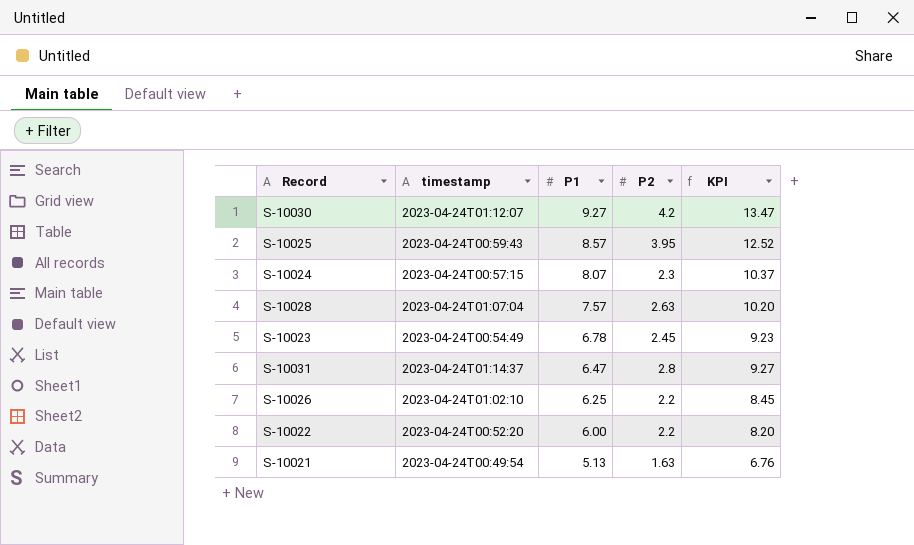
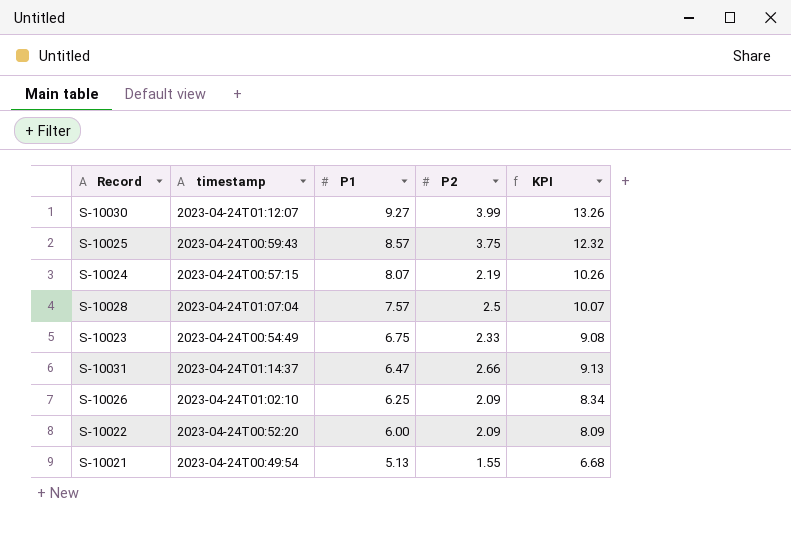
S-10030 | P2: 4.2 -> 3.99
S-10030 | KPI: 13.47 -> 13.26
S-10025 | P2: 3.95 -> 3.75
S-10025 | KPI: 12.52 -> 12.32
S-10024 | P2: 2.3 -> 2.19
S-10024 | KPI: 10.37 -> 10.26
S-10028 | P2: 2.63 -> 2.5
S-10028 | KPI: 10.20 -> 10.07
S-10023 | P1: 6.78 -> 6.75
S-10023 | P2: 2.45 -> 2.33
S-10023 | KPI: 9.23 -> 9.08
S-10031 | P2: 2.8 -> 2.66
S-10031 | KPI: 9.27 -> 9.13
S-10026 | P2: 2.2 -> 2.09
S-10026 | KPI: 8.45 -> 8.34
S-10022 | P2: 2.2 -> 2.09
S-10022 | KPI: 8.20 -> 8.09
S-10021 | P2: 1.63 -> 1.55
S-10021 | KPI: 6.76 -> 6.68

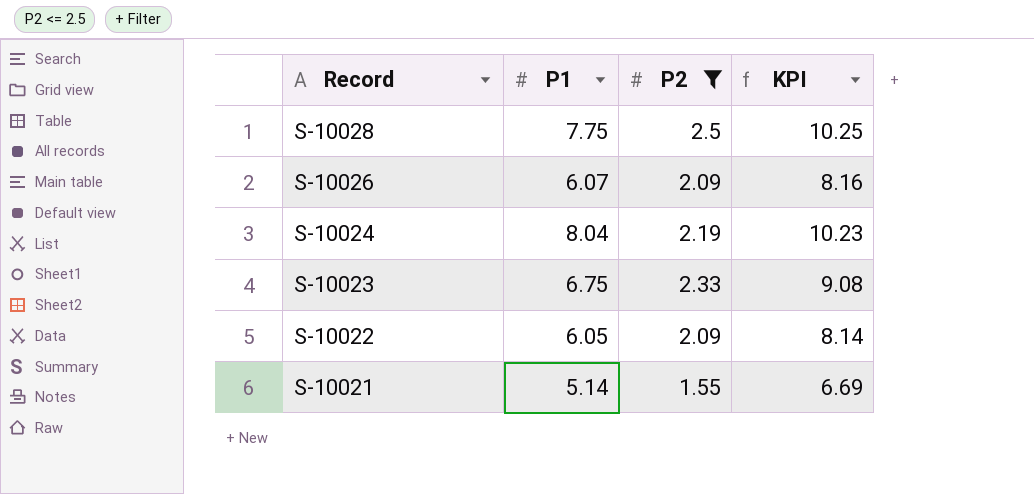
filter: none -> P2 <= 2.5
row order: P1 descending -> Record descending
column timestamp | position: 2 -> none
S-10028 | P1: 7.57 -> 7.75
S-10028 | KPI: 10.07 -> 10.25
S-10026 | P1: 6.25 -> 6.07
S-10026 | KPI: 8.34 -> 8.16
S-10024 | P1: 8.07 -> 8.04
S-10024 | KPI: 10.26 -> 10.23
S-10022 | P1: 6.00 -> 6.05
S-10022 | KPI: 8.09 -> 8.14
S-10021 | P1: 5.13 -> 5.14
S-10021 | KPI: 6.68 -> 6.69

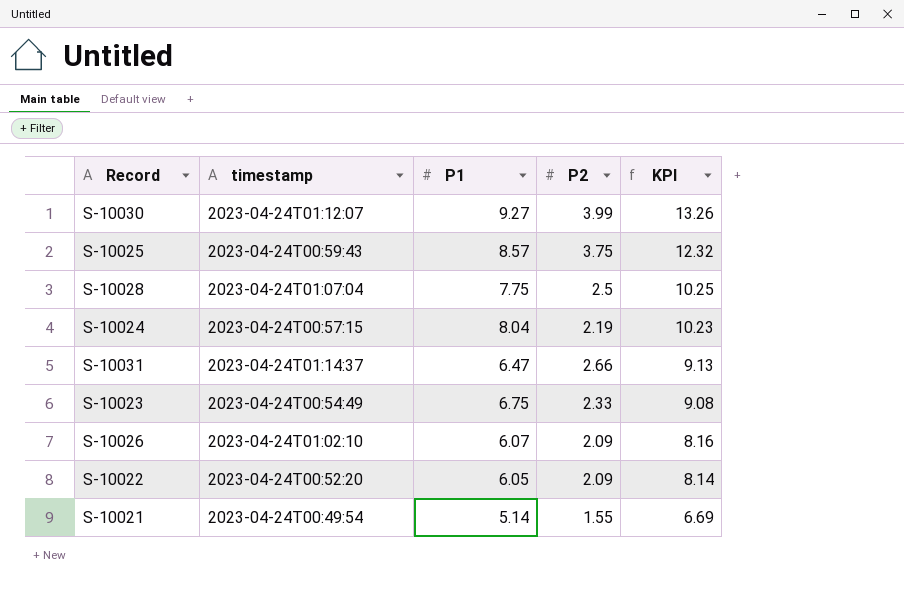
filter: P2 <= 2.5 -> none
row order: Record descending -> KPI descending
column timestamp | position: none -> 2

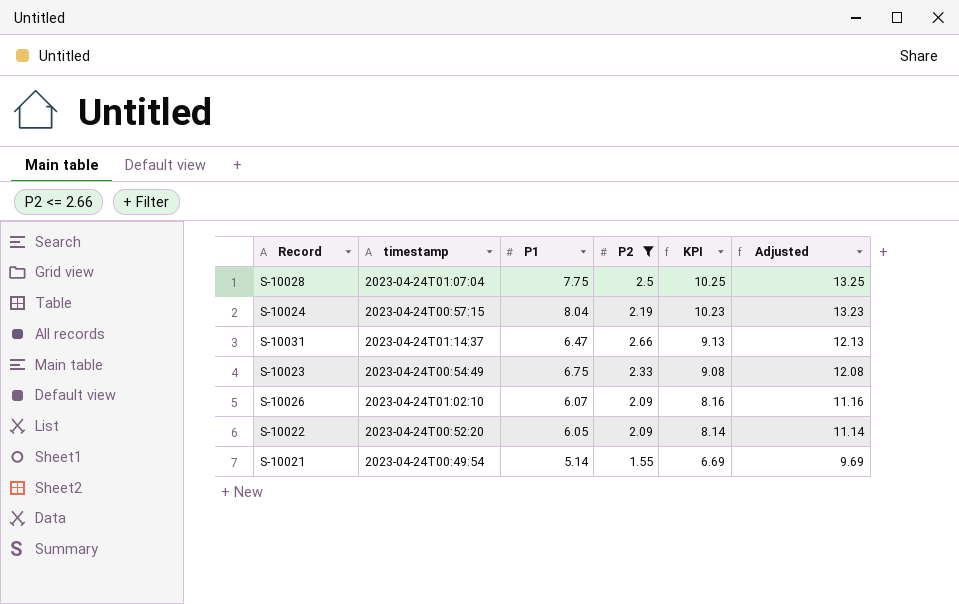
filter: none -> P2 <= 2.66
column Adjusted | formula: none -> [KPI] + 3

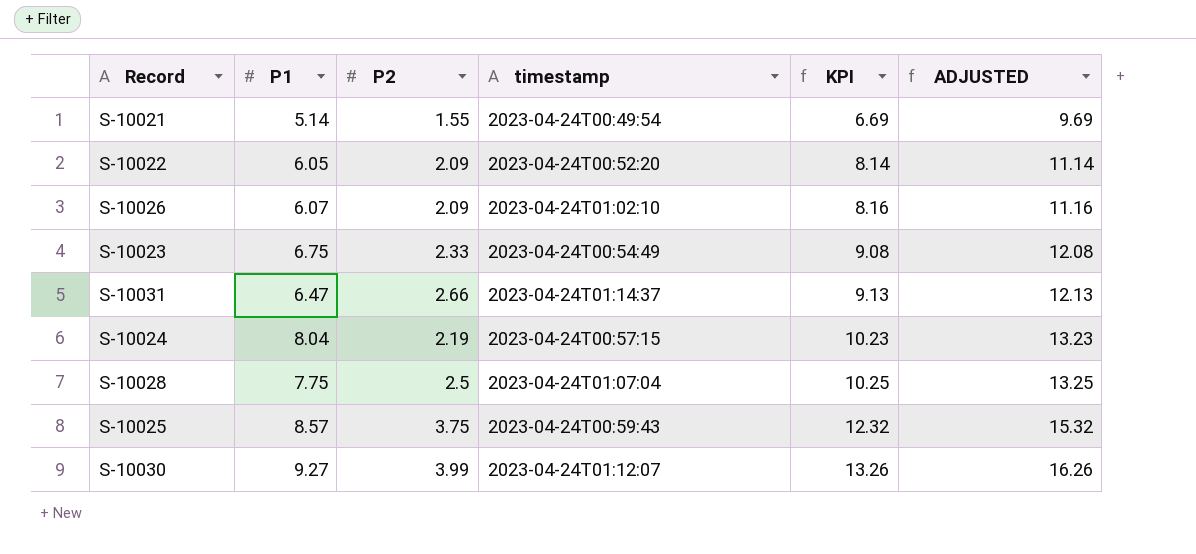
filter: P2 <= 2.66 -> none
row order: KPI descending -> KPI ascending
column timestamp | position: 2 -> 4
column name: Adjusted -> ADJUSTED

